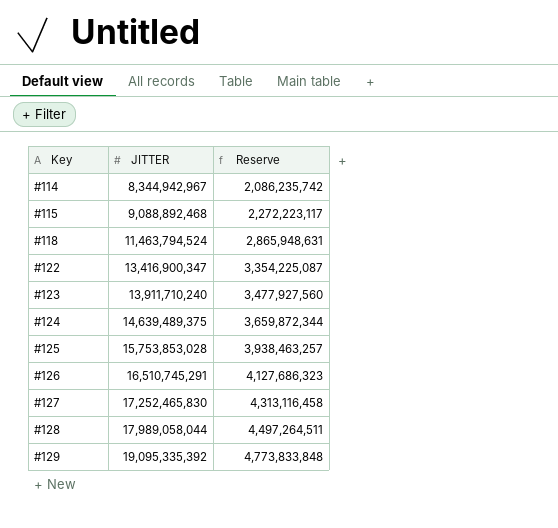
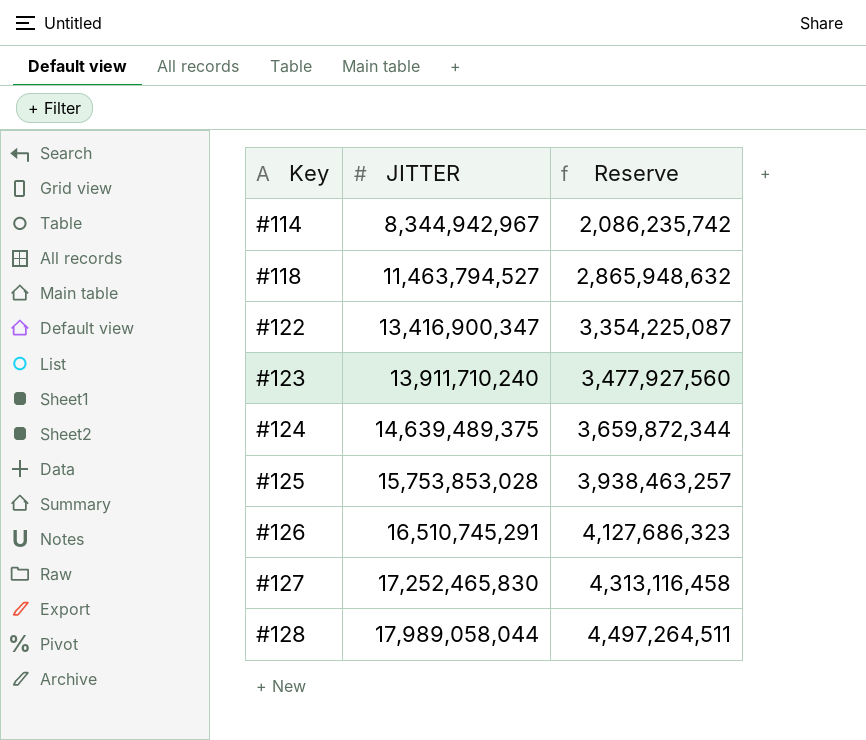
row #115: 9,088,892,468 | 2,272,223,117 -> none
row #129: 19,095,335,392 | 4,773,833,848 -> none
#118 | JITTER: 11,463,794,524 -> 11,463,794,527
#118 | Reserve: 2,865,948,631 -> 2,865,948,632

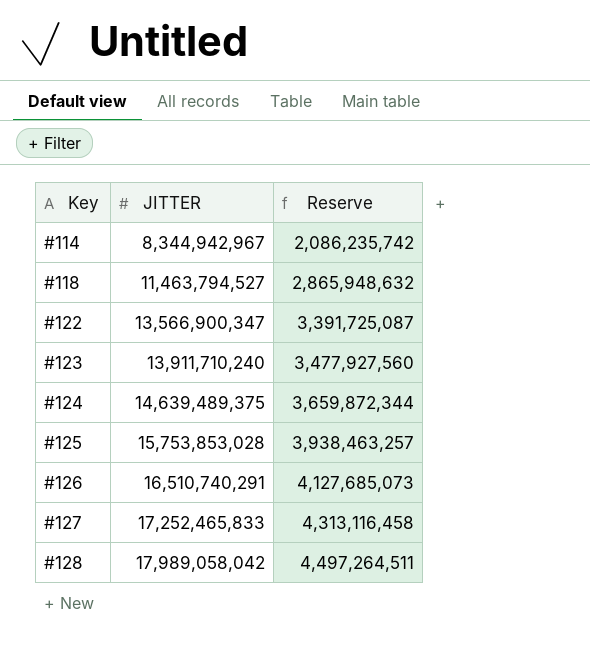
#122 | JITTER: 13,416,900,347 -> 13,566,900,347
#122 | Reserve: 3,354,225,087 -> 3,391,725,087
#126 | JITTER: 16,510,745,291 -> 16,510,740,291
#126 | Reserve: 4,127,686,323 -> 4,127,685,073
#127 | JITTER: 17,252,465,830 -> 17,252,465,833
#128 | JITTER: 17,989,058,044 -> 17,989,058,042

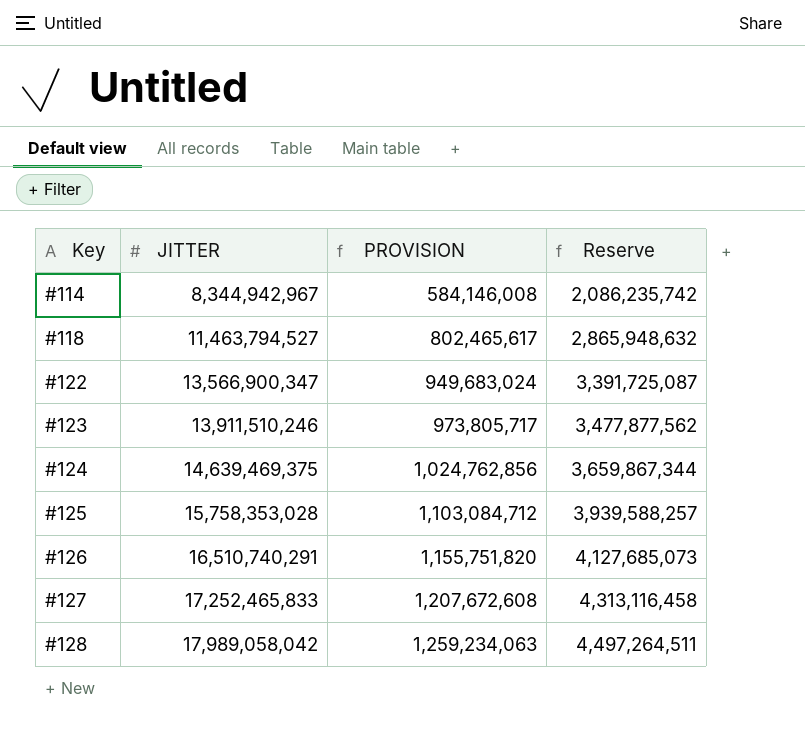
column PROVISION | formula: none -> [JITTER] * 0.07
#123 | JITTER: 13,911,710,240 -> 13,911,510,246
#123 | Reserve: 3,477,927,560 -> 3,477,877,562
#124 | JITTER: 14,639,489,375 -> 14,639,469,375
#124 | Reserve: 3,659,872,344 -> 3,659,867,344
#125 | JITTER: 15,753,853,028 -> 15,758,353,028
#125 | Reserve: 3,938,463,257 -> 3,939,588,257

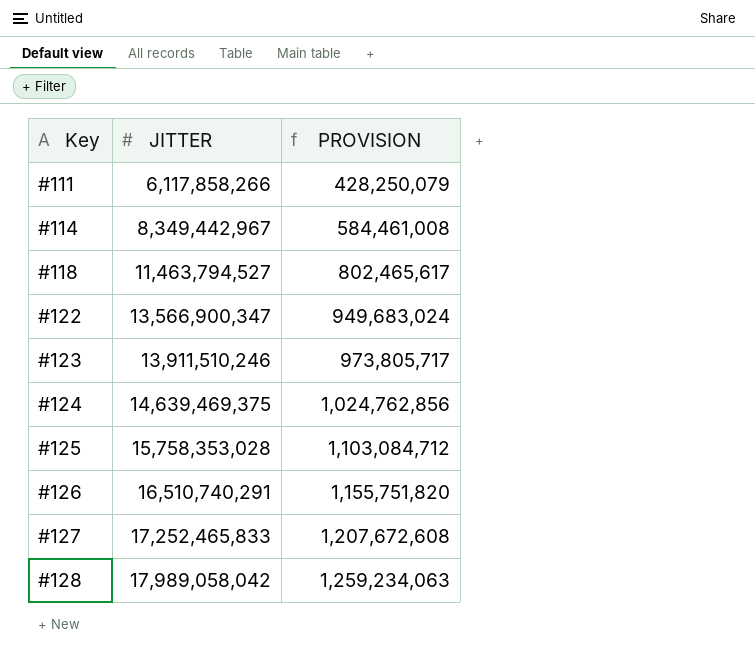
column Reserve | formula: [JITTER] * 0.25 -> none
row #111: none -> 6,117,858,266 | 428,250,079
#114 | JITTER: 8,344,942,967 -> 8,349,442,967
#114 | PROVISION: 584,146,008 -> 584,461,008

